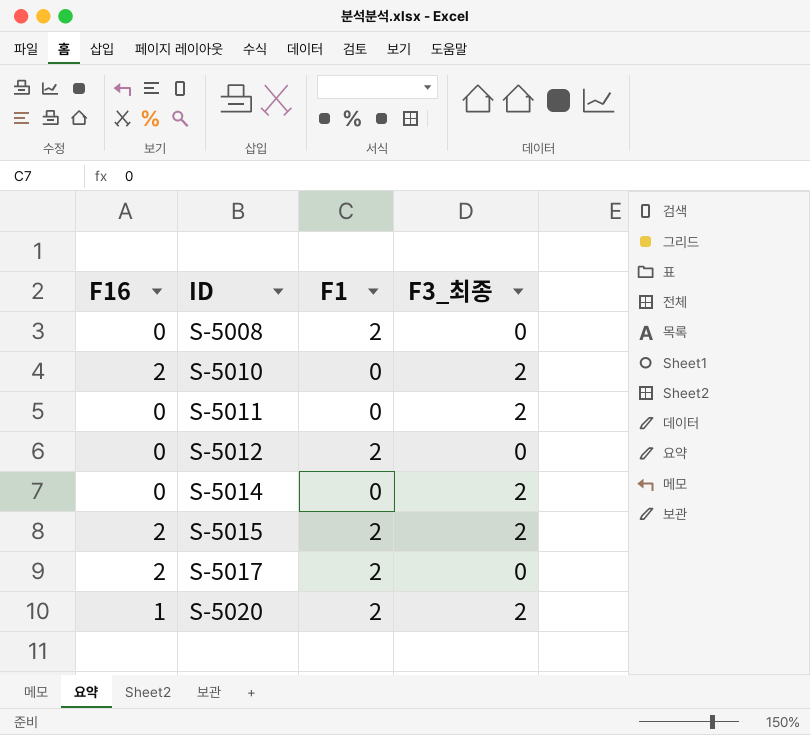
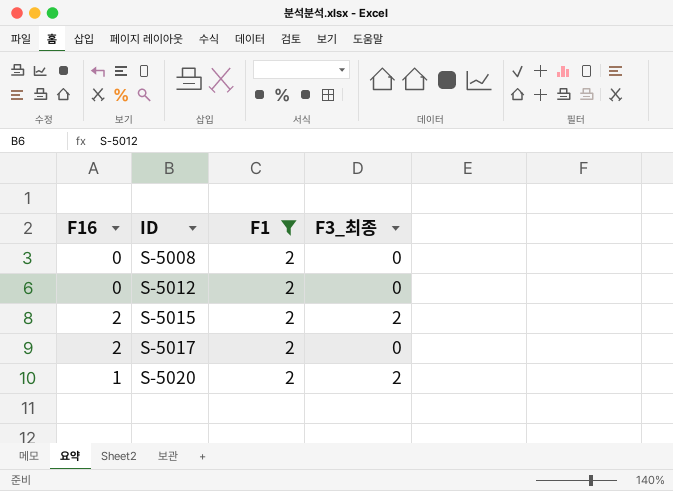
filter: none -> F1 = 2

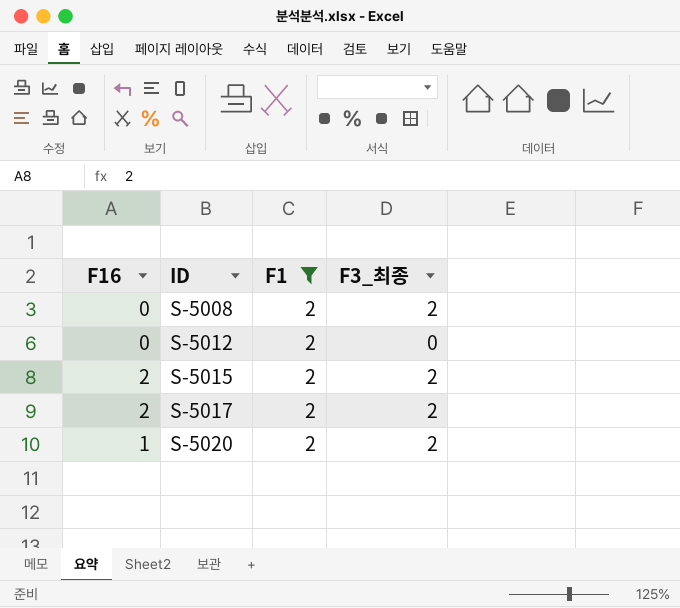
S-5008 | F3_최종: 0 -> 2
S-5017 | F3_최종: 0 -> 2

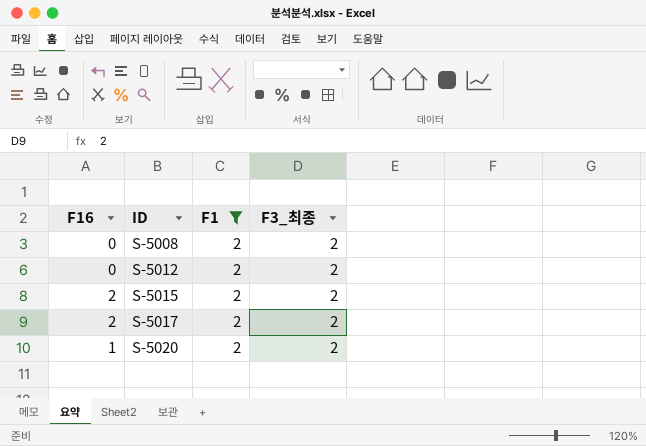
S-5012 | F3_최종: 0 -> 2

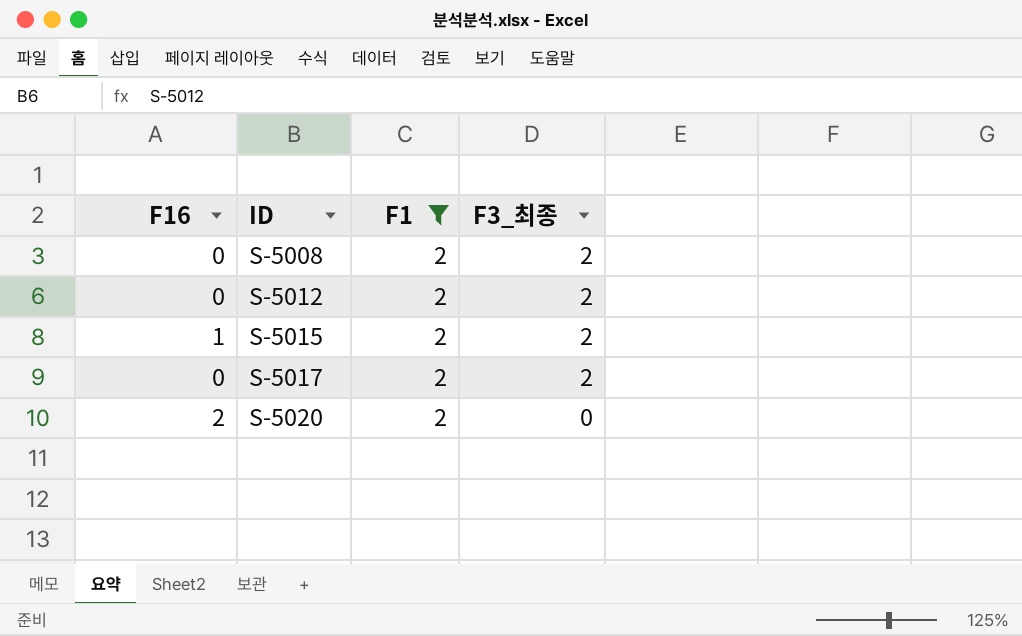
S-5015 | F16: 2 -> 1
S-5017 | F16: 2 -> 0
S-5020 | F16: 1 -> 2
S-5020 | F3_최종: 2 -> 0

